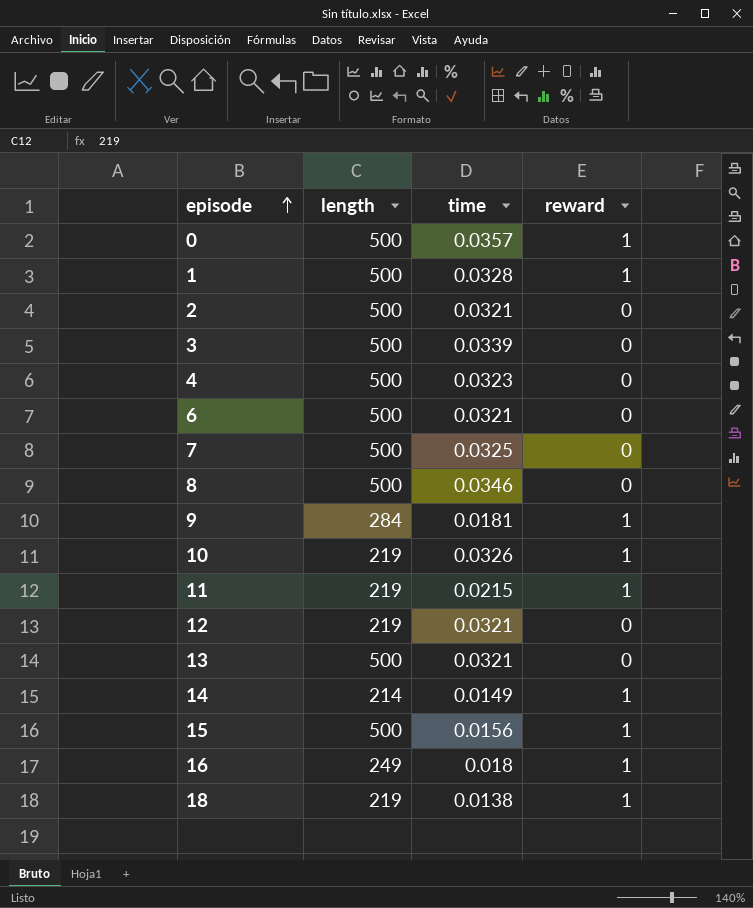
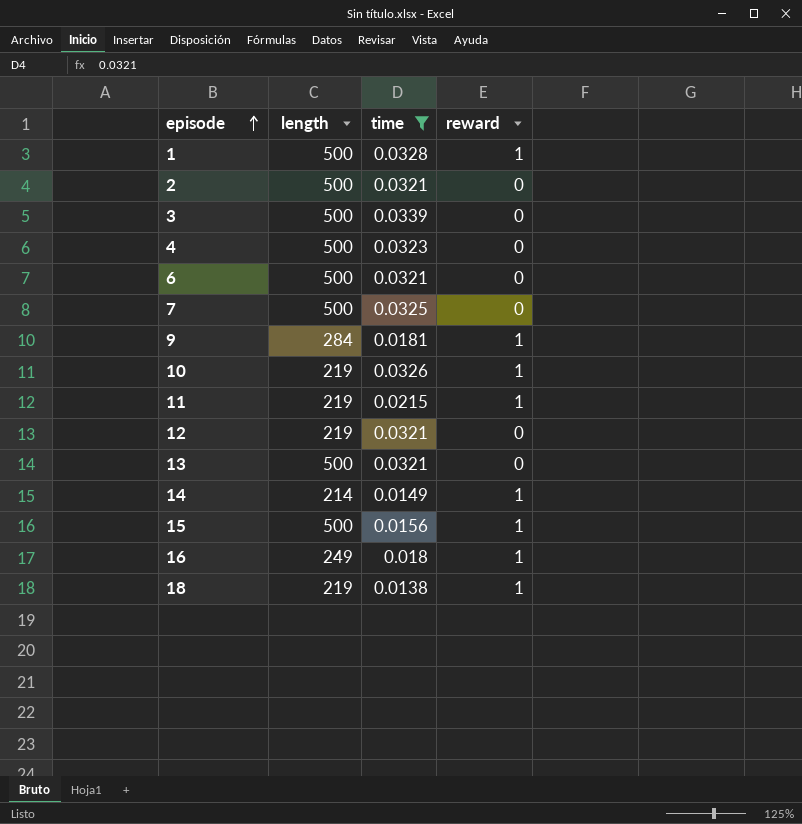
filter: none -> time <= 0.0339

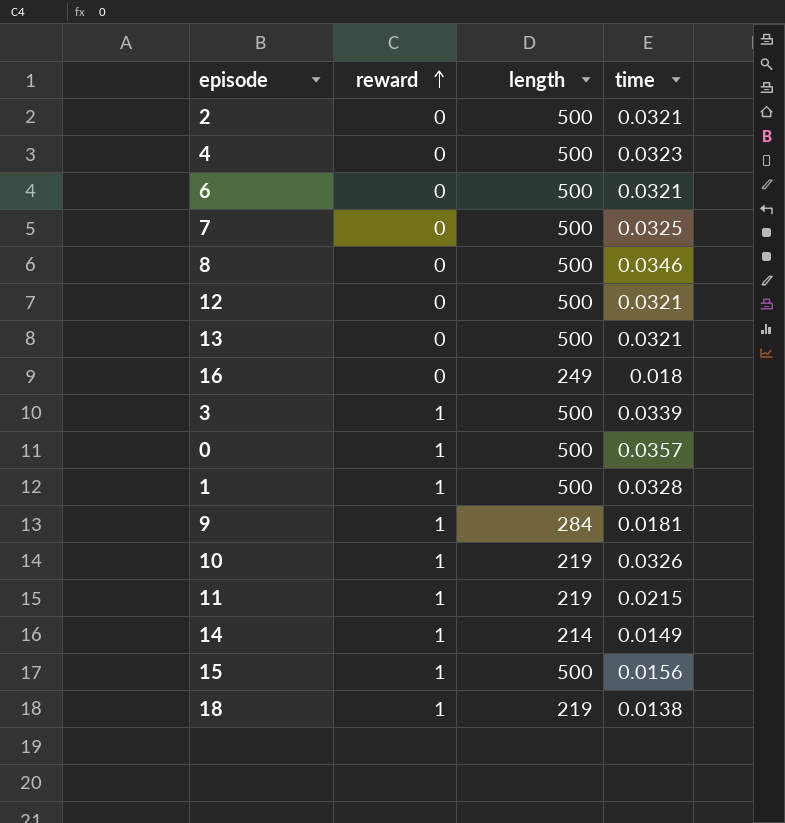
filter: time <= 0.0339 -> none
row order: episode ascending -> reward ascending
column reward | position: 4 -> 2
12 | length: 219 -> 500
16 | reward: 1 -> 0
3 | reward: 0 -> 1

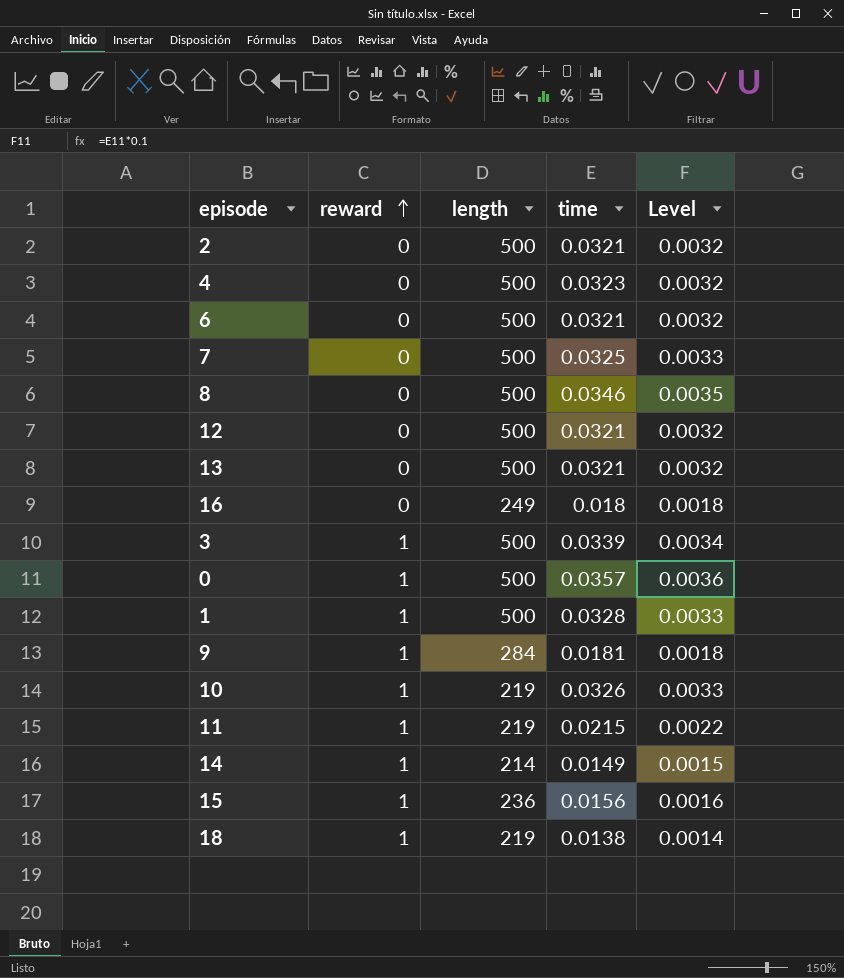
column Level | formula: none -> [time] * 0.1
15 | length: 500 -> 236

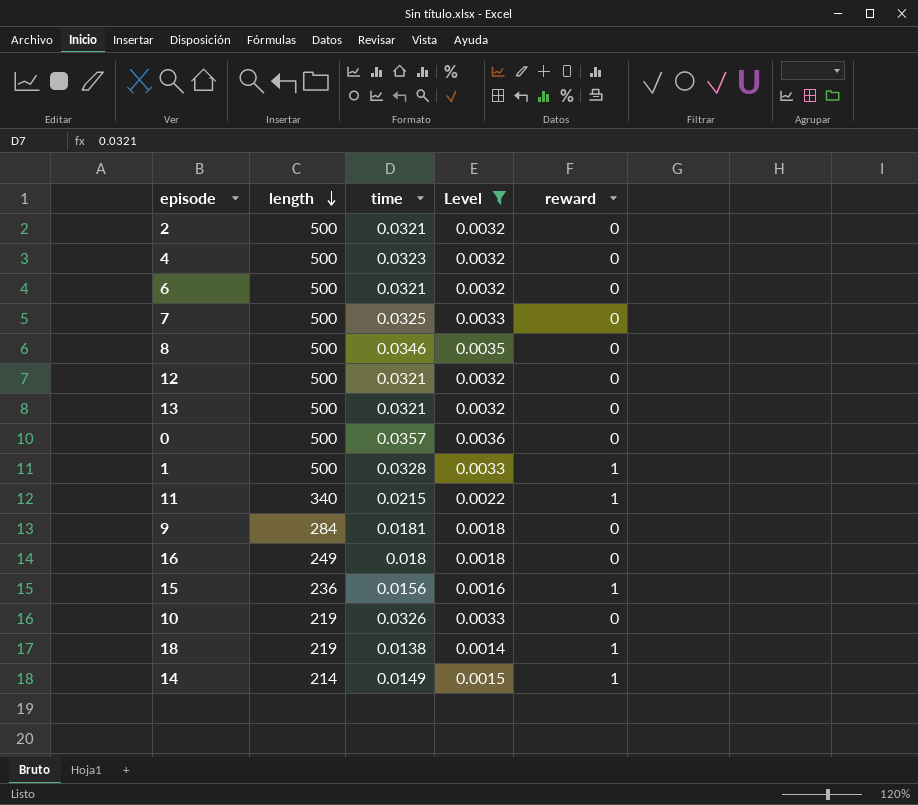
filter: none -> Level != 0.0034
row order: reward ascending -> length descending
column reward | position: 2 -> 5
0 | reward: 1 -> 0
11 | length: 219 -> 340
9 | reward: 1 -> 0
10 | reward: 1 -> 0

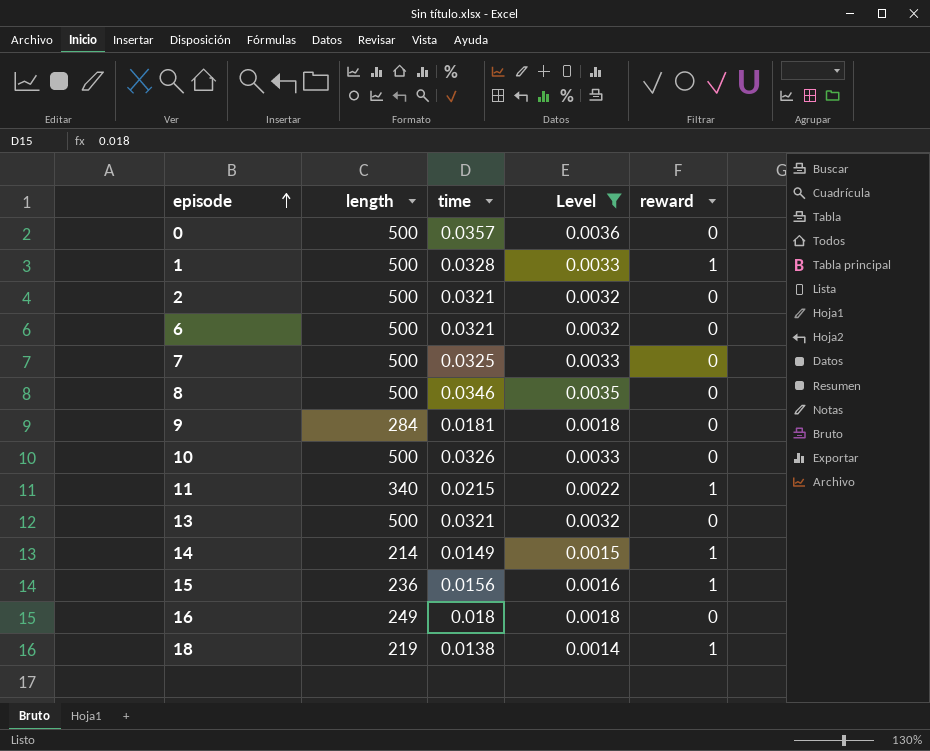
row order: length descending -> episode ascending
row 4: 500 | 0.0323 | 0.0032 | 0 -> none
row 12: 500 | 0.0321 | 0.0032 | 0 -> none
10 | length: 219 -> 500

